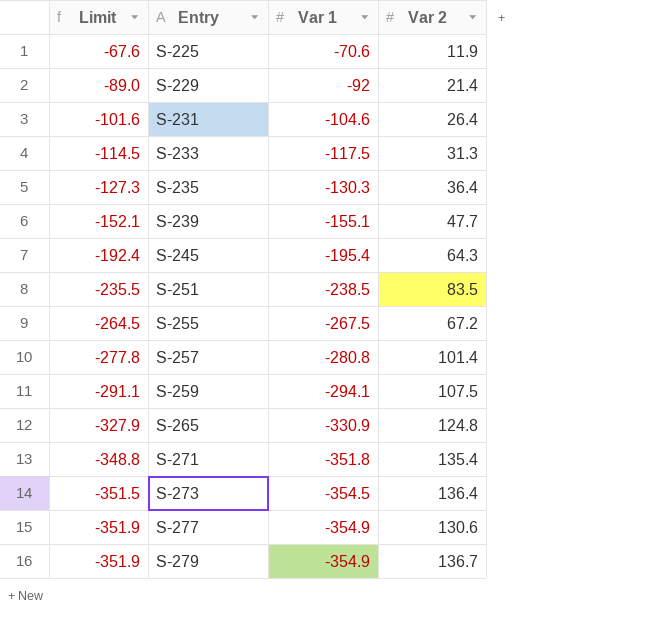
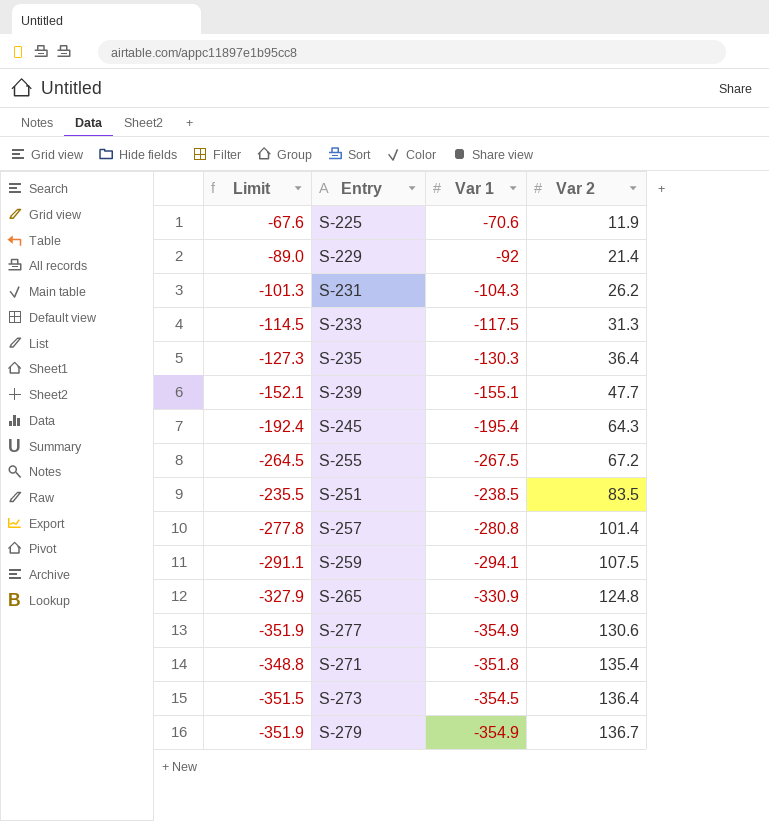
row order: Limit descending -> Var 2 ascending
S-231 | Limit: -101.6 -> -101.3
S-231 | Var 1: -104.6 -> -104.3
S-231 | Var 2: 26.4 -> 26.2

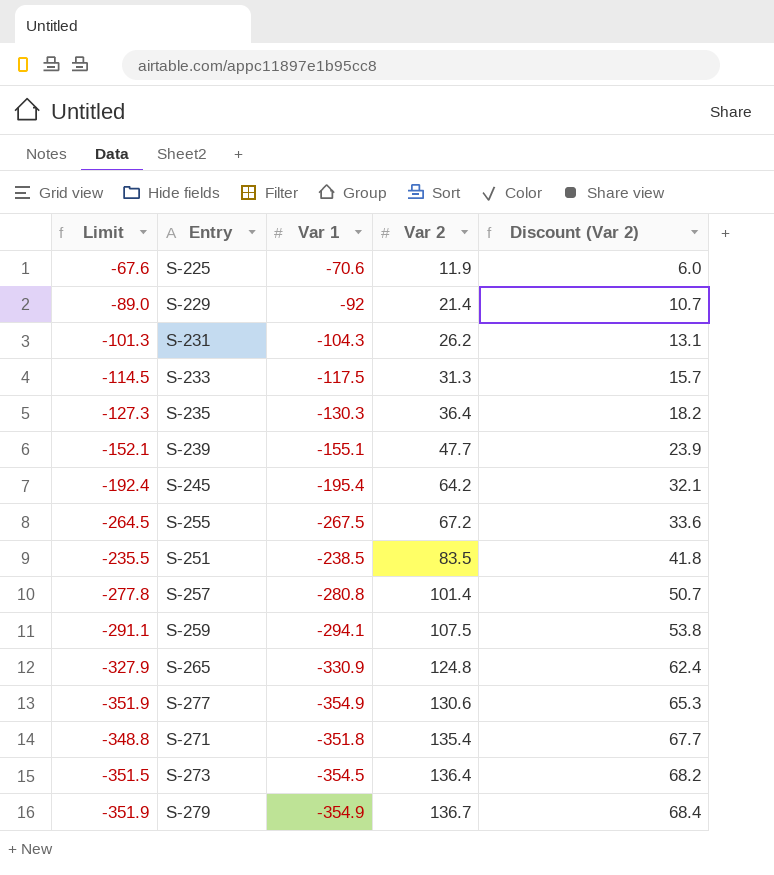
column Discount (Var 2) | formula: none -> [Var 2] * 0.5
S-245 | Var 2: 64.3 -> 64.2

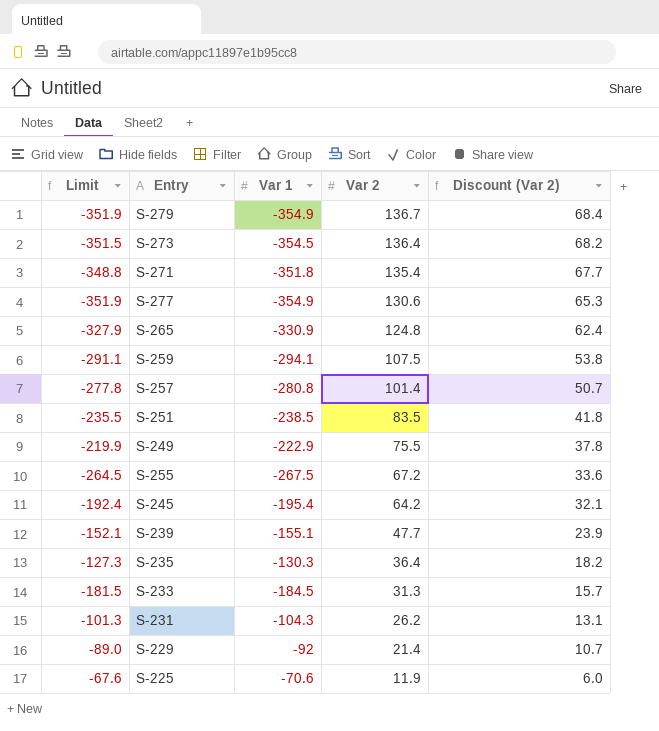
row order: Var 2 ascending -> Var 2 descending
row S-249: none -> -219.9 | -222.9 | 75.5 | 37.8
S-233 | Limit: -114.5 -> -181.5
S-233 | Var 1: -117.5 -> -184.5

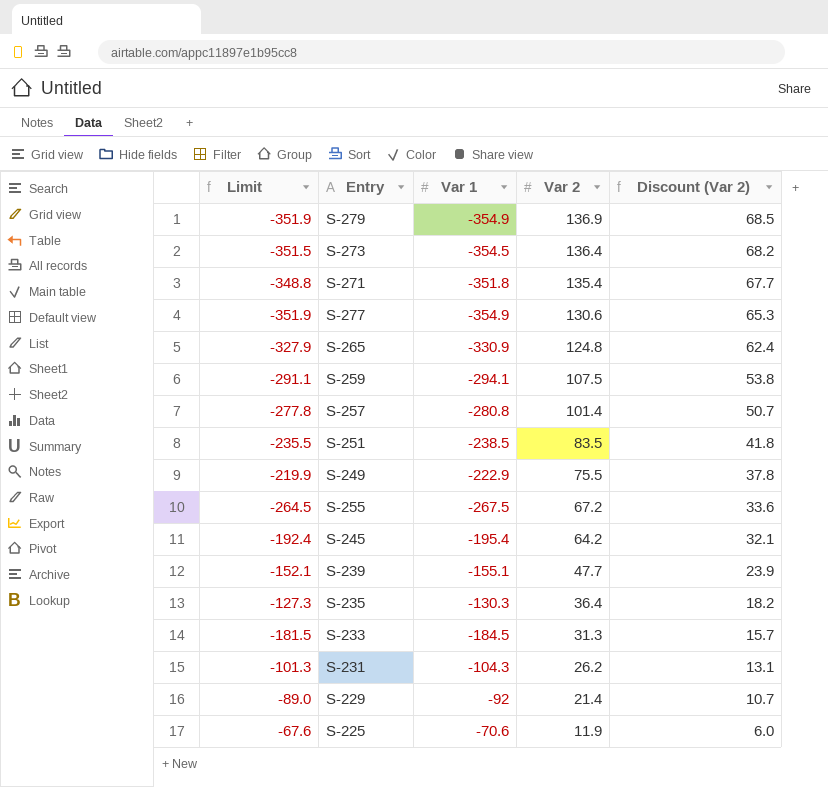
S-279 | Var 2: 136.7 -> 136.9
S-279 | Discount (Var 2): 68.4 -> 68.5

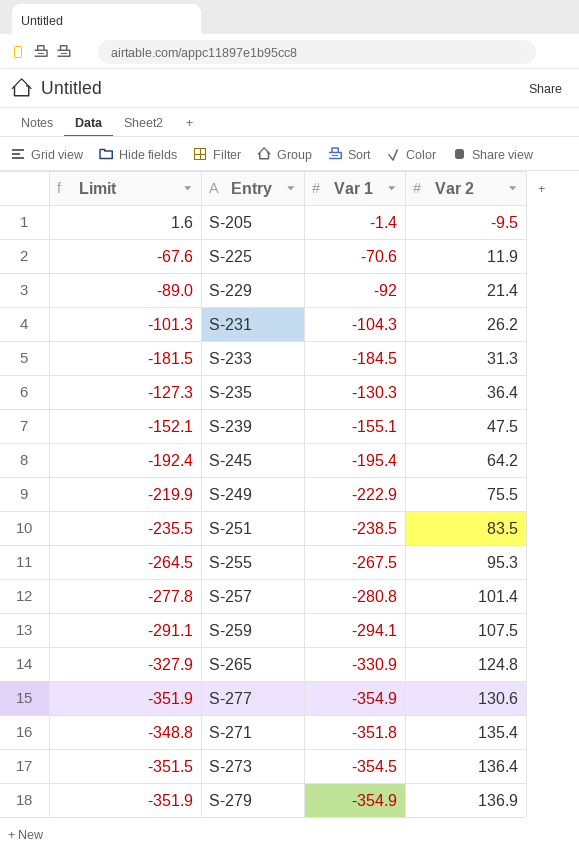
row order: Var 2 descending -> Var 2 ascending
column Discount (Var 2) | formula: [Var 2] * 0.5 -> none
row S-205: none -> 1.6 | -1.4 | -9.5
S-239 | Var 2: 47.7 -> 47.5
S-255 | Var 2: 67.2 -> 95.3

